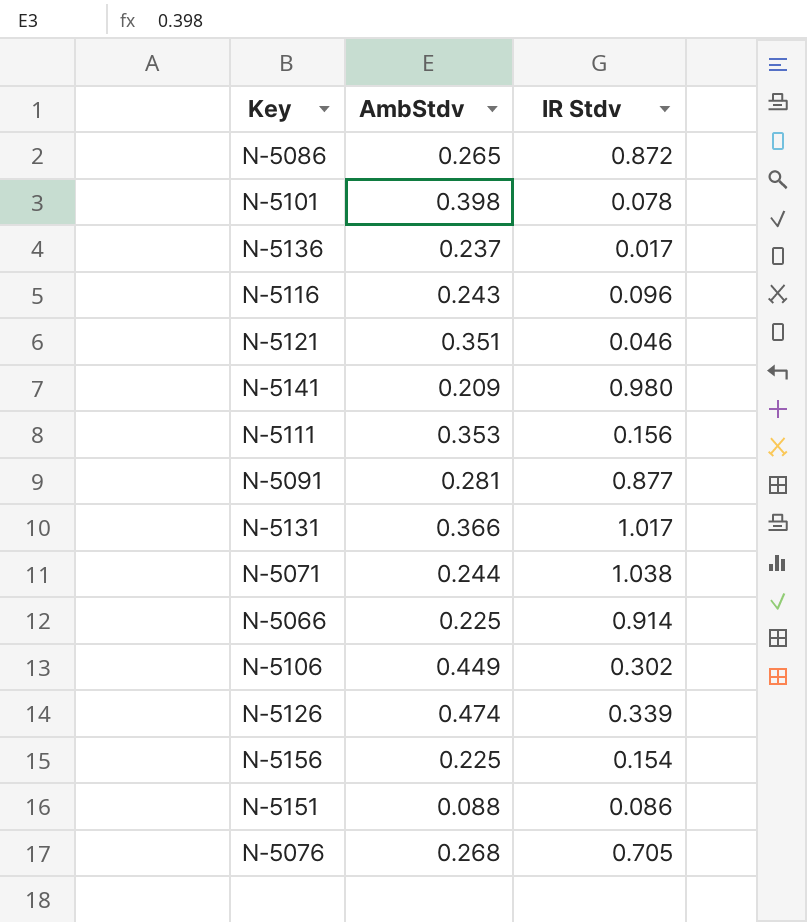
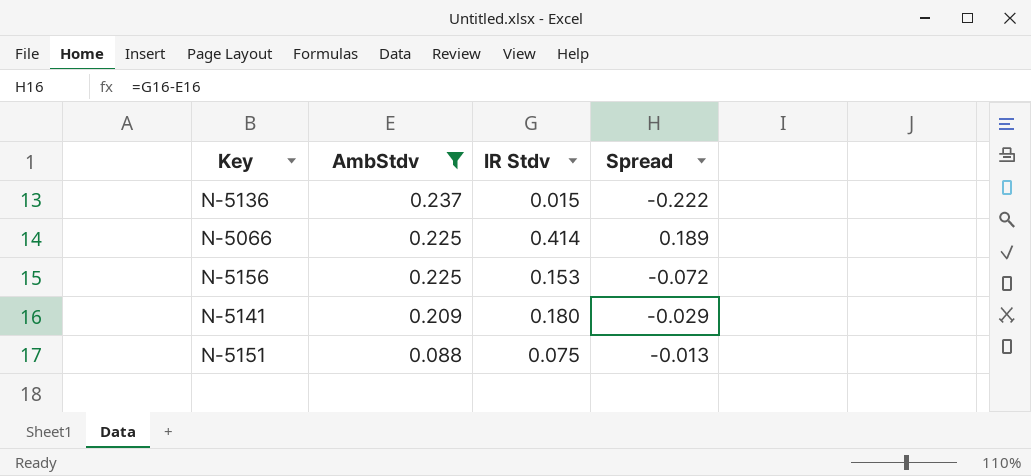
filter: none -> AmbStdv <= 0.237
row order: none -> AmbStdv descending
column Spread | formula: none -> [IR Stdv] - [AmbStdv]
N-5136 | IR Stdv: 0.017 -> 0.015
N-5066 | IR Stdv: 0.914 -> 0.414
N-5156 | IR Stdv: 0.154 -> 0.153
N-5141 | IR Stdv: 0.980 -> 0.180
N-5151 | IR Stdv: 0.086 -> 0.075

